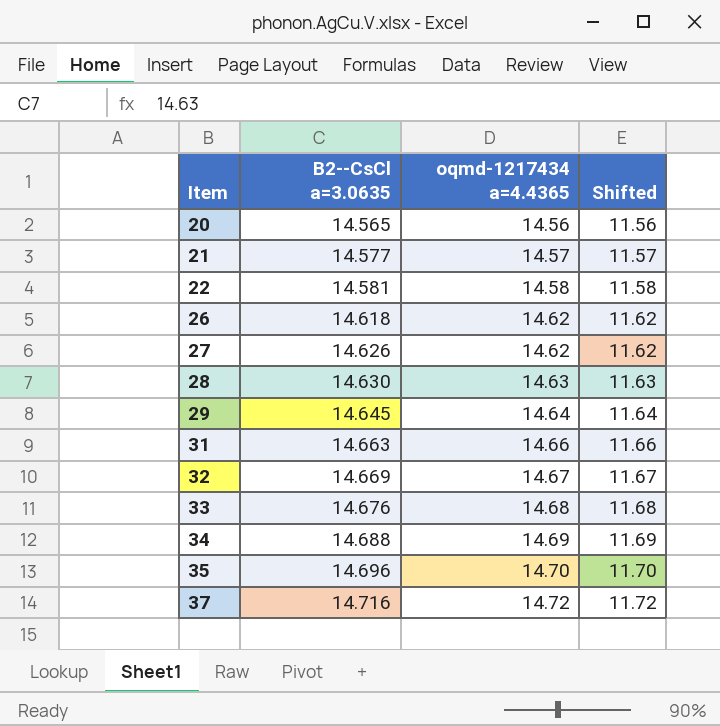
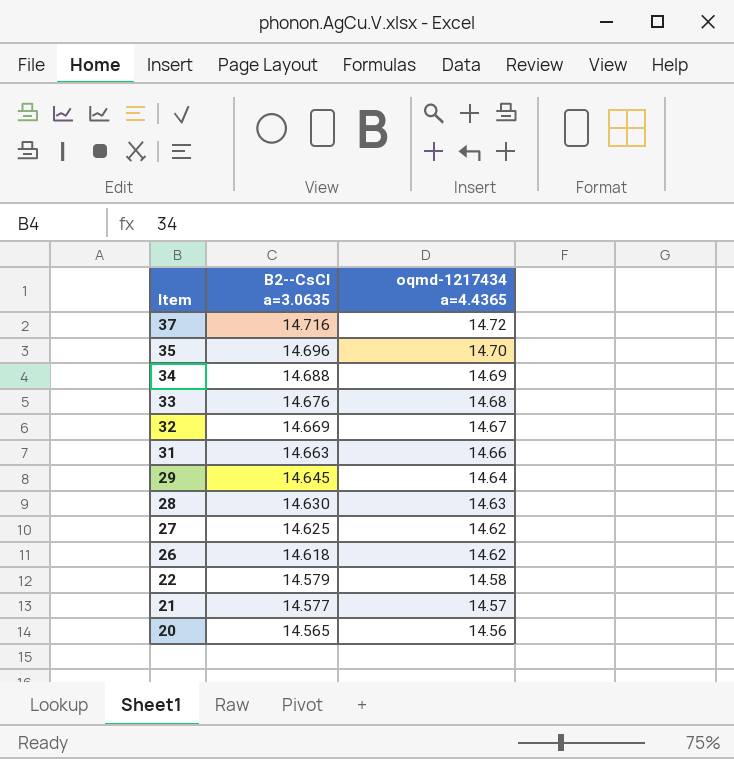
row order: Item ascending -> Item descending
column Shifted | formula: [oqmd-1217434 a=4.4365] - 3 -> none
27 | B2--CsCl a=3.0635: 14.626 -> 14.625
22 | B2--CsCl a=3.0635: 14.581 -> 14.579

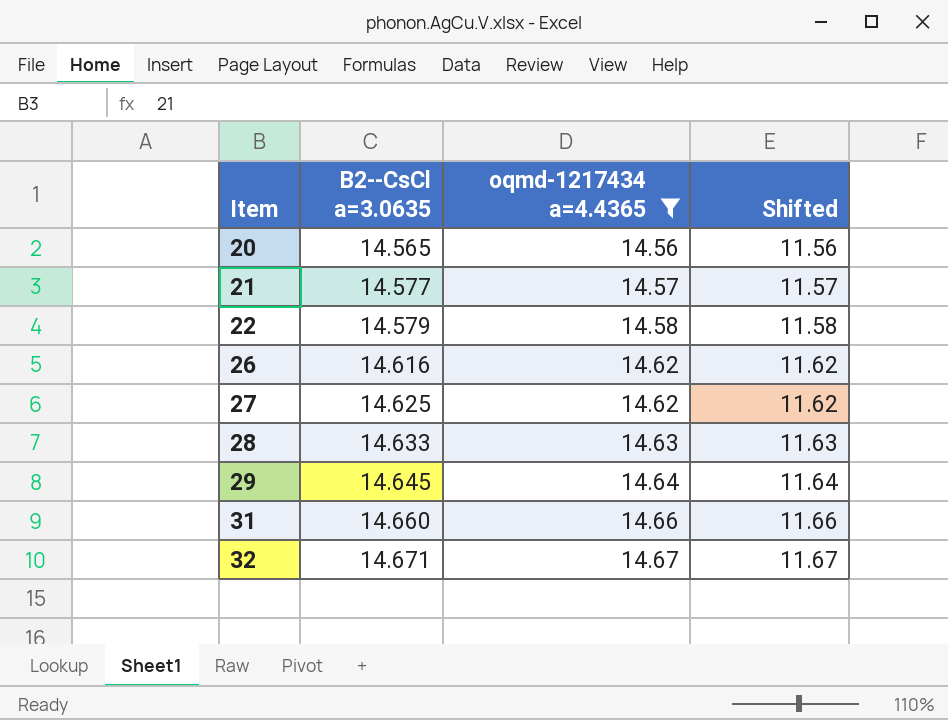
filter: none -> oqmd-1217434 a=4.4365 <= 14.67
row order: Item descending -> Item ascending
column Shifted | formula: none -> [oqmd-1217434 a=4.4365] - 3
26 | B2--CsCl a=3.0635: 14.618 -> 14.616
28 | B2--CsCl a=3.0635: 14.630 -> 14.633
31 | B2--CsCl a=3.0635: 14.663 -> 14.660
32 | B2--CsCl a=3.0635: 14.669 -> 14.671

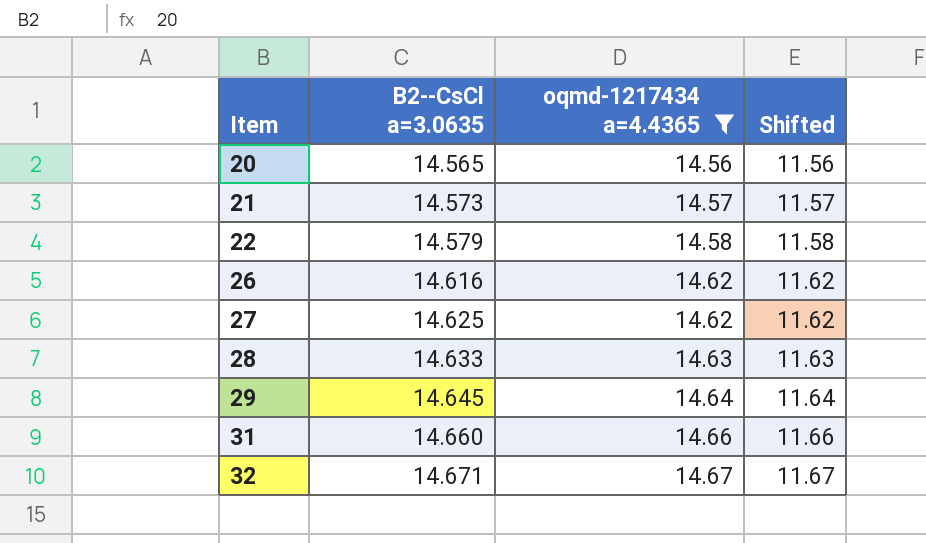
21 | B2--CsCl a=3.0635: 14.577 -> 14.573

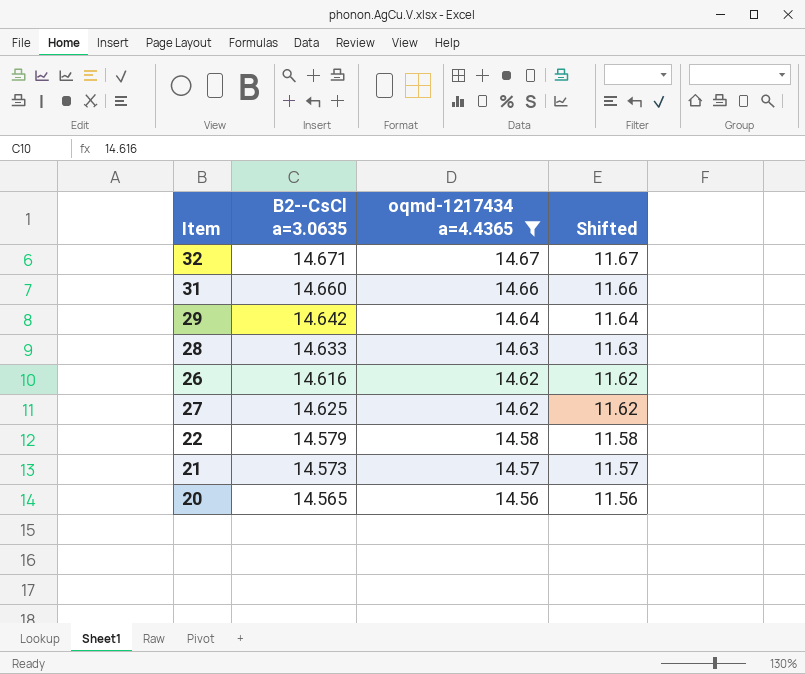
row order: Item ascending -> oqmd-1217434 a=4.4365 descending
29 | B2--CsCl a=3.0635: 14.645 -> 14.642

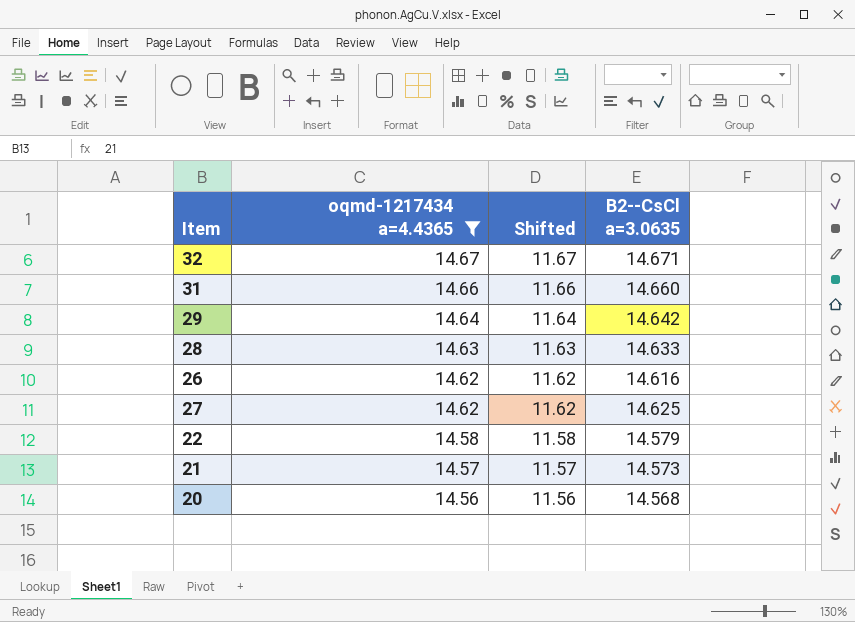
column B2--CsCl a=3.0635 | position: 2 -> 4
20 | B2--CsCl a=3.0635: 14.565 -> 14.568

